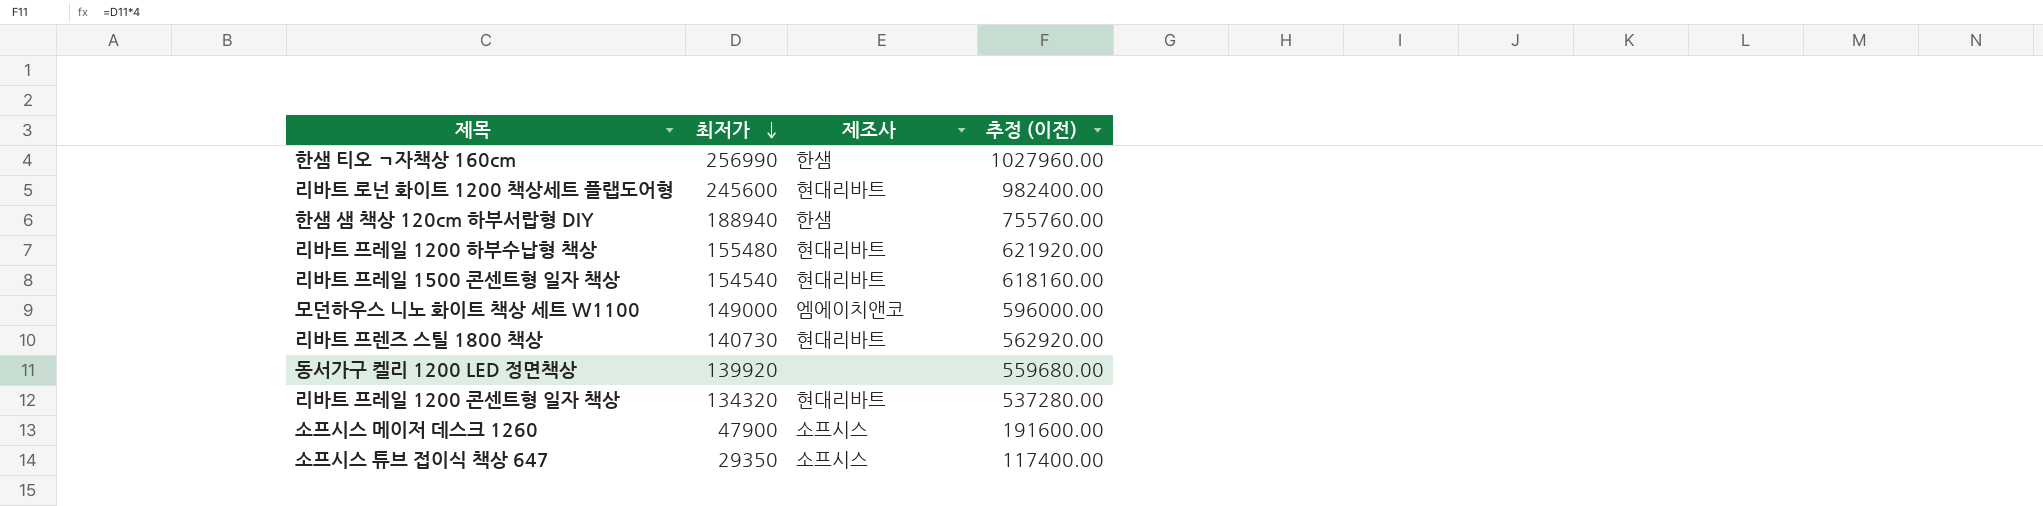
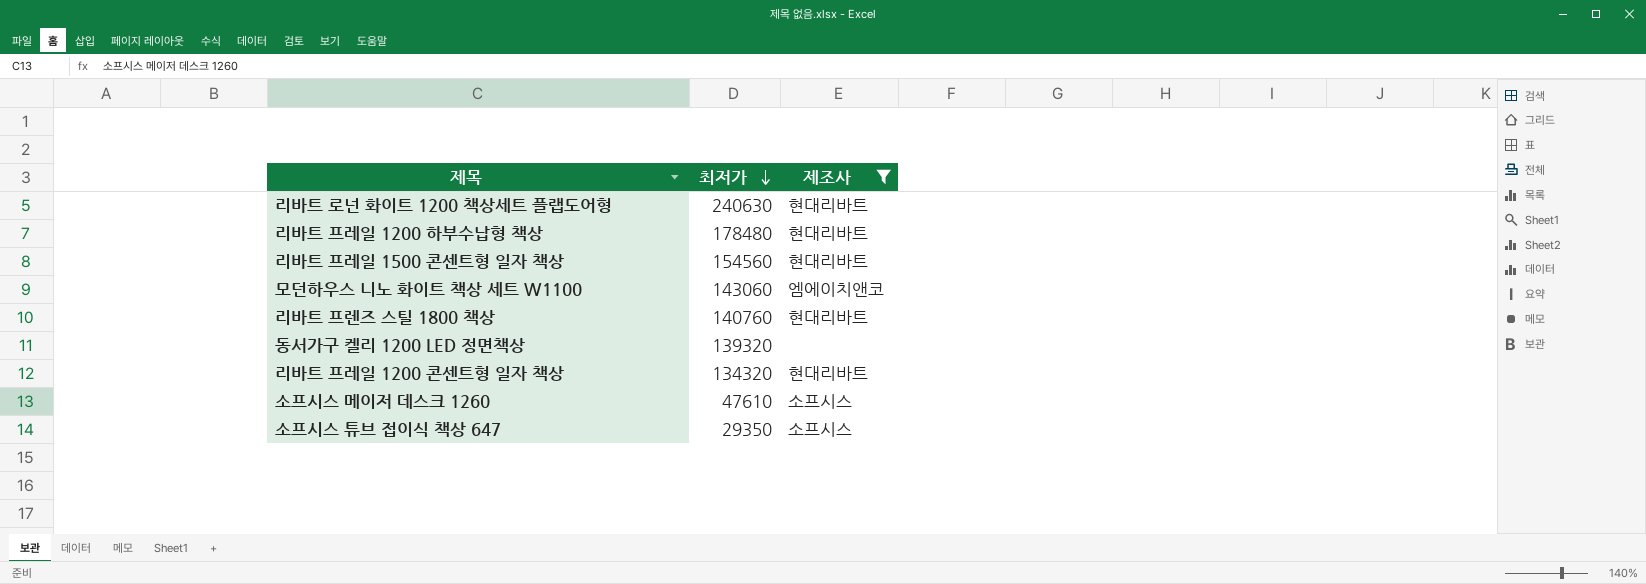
filter: none -> 제조사 != 한샘
column 추정 (이전) | formula: [최저가] * 4 -> none
리바트 로넌 화이트 1200 책상세트 플랩도어형 | 최저가: 245600 -> 240630
리바트 프레일 1200 하부수납형 책상 | 최저가: 155480 -> 178480
리바트 프레일 1500 콘센트형 일자 책상 | 최저가: 154540 -> 154560
모던하우스 니노 화이트 책상 세트 W1100 | 최저가: 149000 -> 143060
리바트 프렌즈 스틸 1800 책상 | 최저가: 140730 -> 140760
동서가구 켈리 1200 LED 정면책상 | 최저가: 139920 -> 139320
소프시스 메이저 데스크 1260 | 최저가: 47900 -> 47610

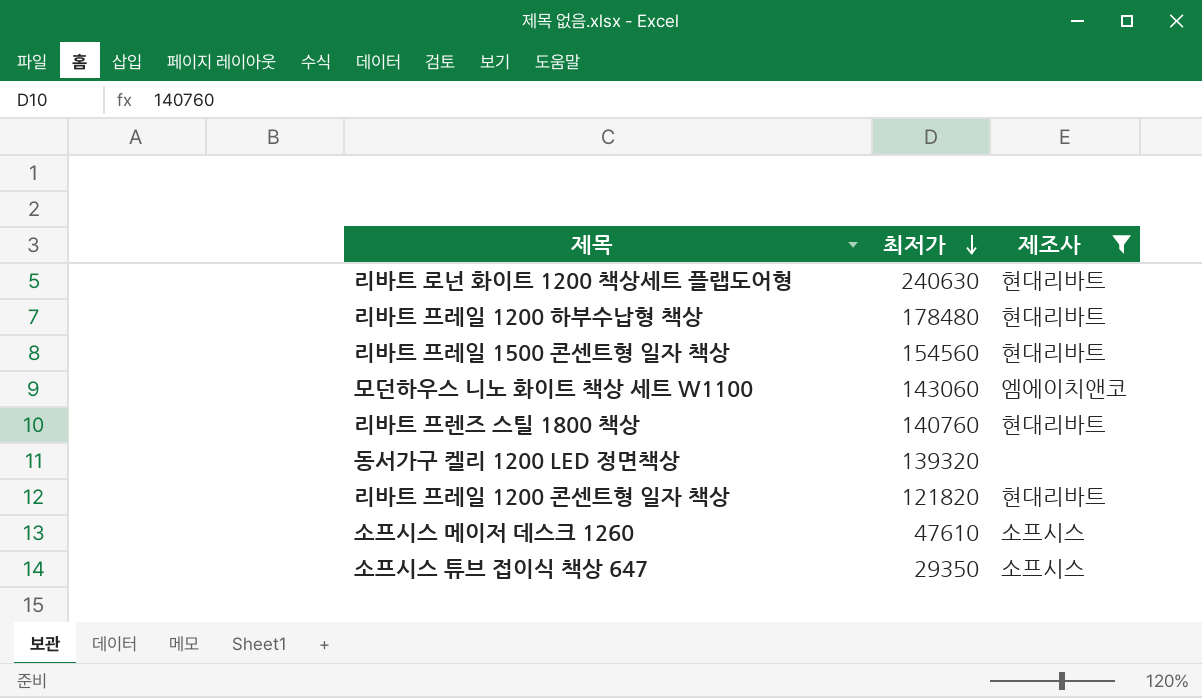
리바트 프레일 1200 콘센트형 일자 책상 | 최저가: 134320 -> 121820

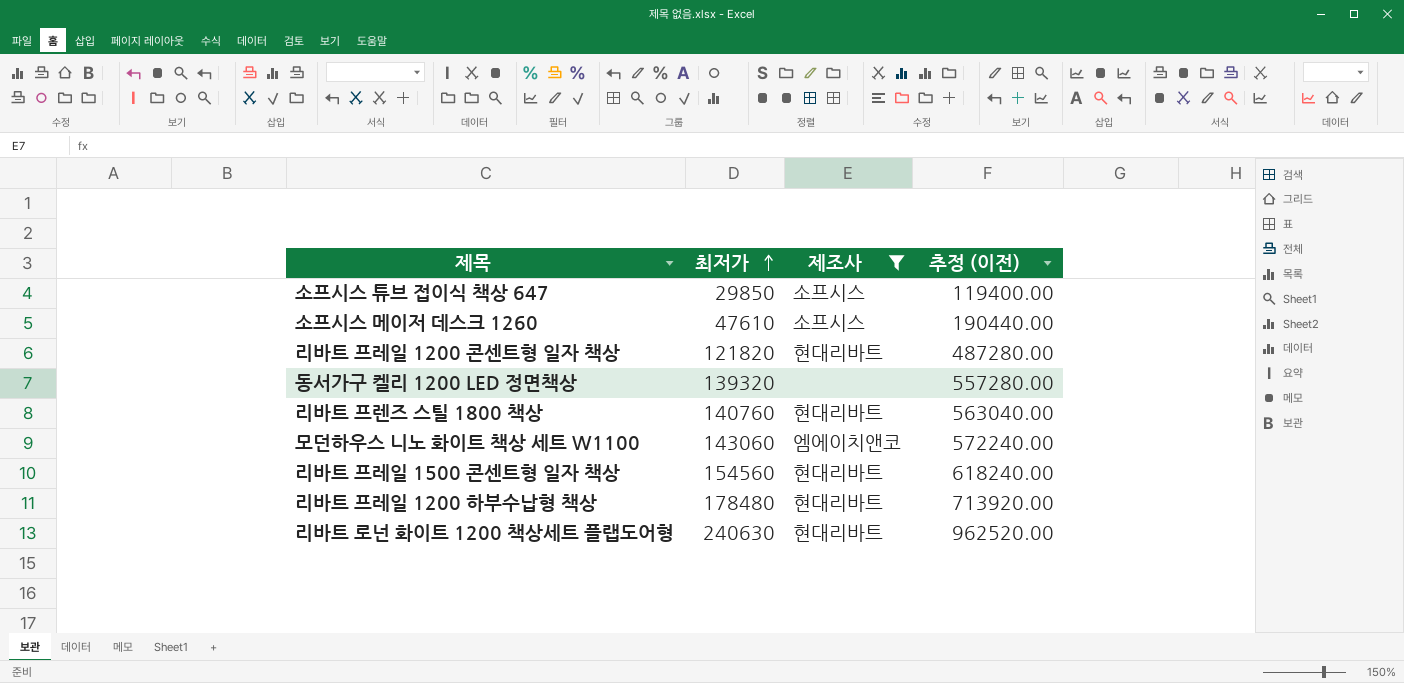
row order: 최저가 descending -> 최저가 ascending
column 추정 (이전) | formula: none -> [최저가] * 4
소프시스 튜브 접이식 책상 647 | 최저가: 29350 -> 29850

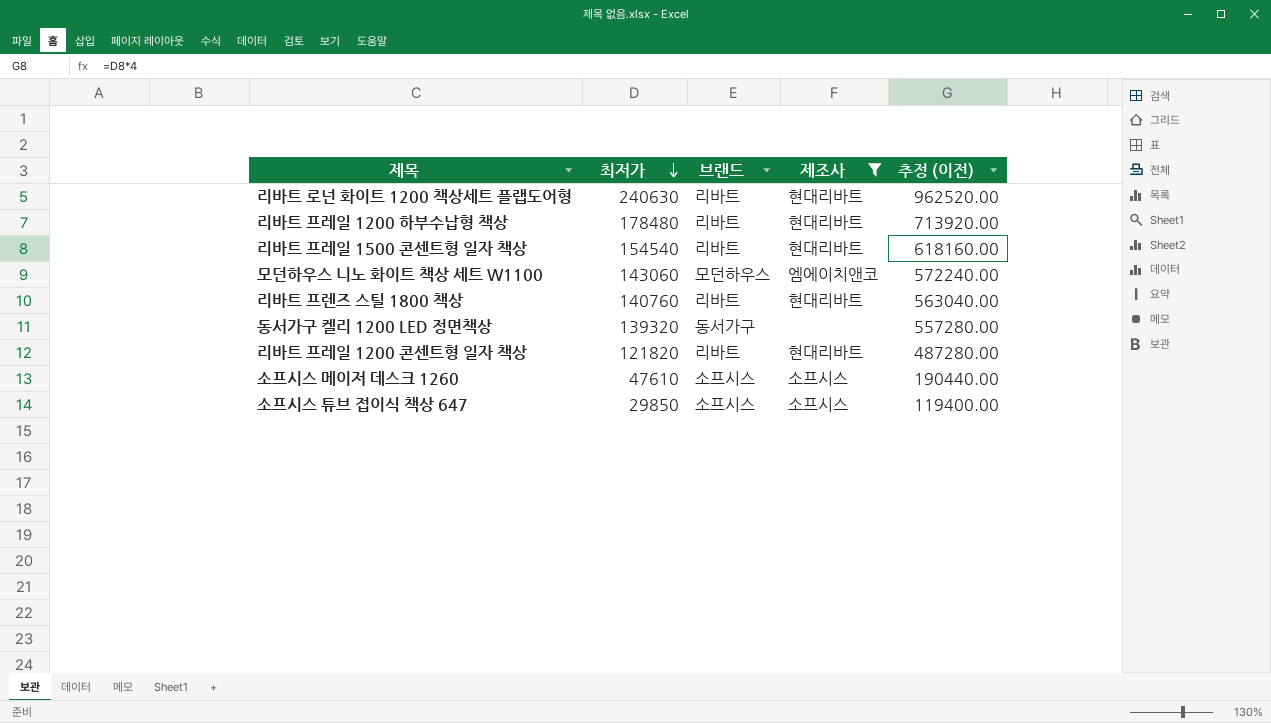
row order: 최저가 ascending -> 최저가 descending
column 브랜드 | position: none -> 3
리바트 프레일 1500 콘센트형 일자 책상 | 최저가: 154560 -> 154540
리바트 프레일 1500 콘센트형 일자 책상 | 추정 (이전): 618240.00 -> 618160.00

